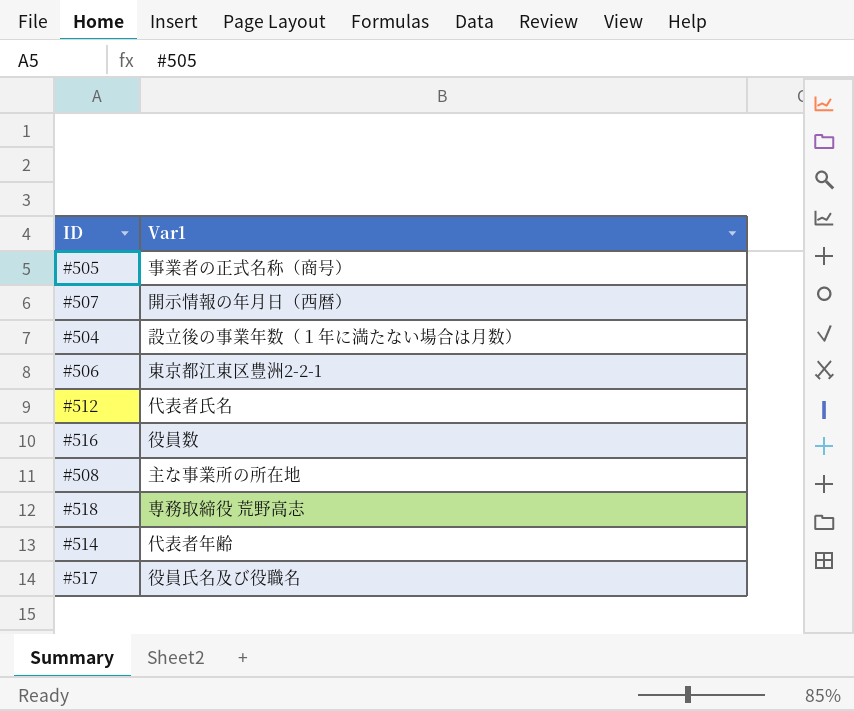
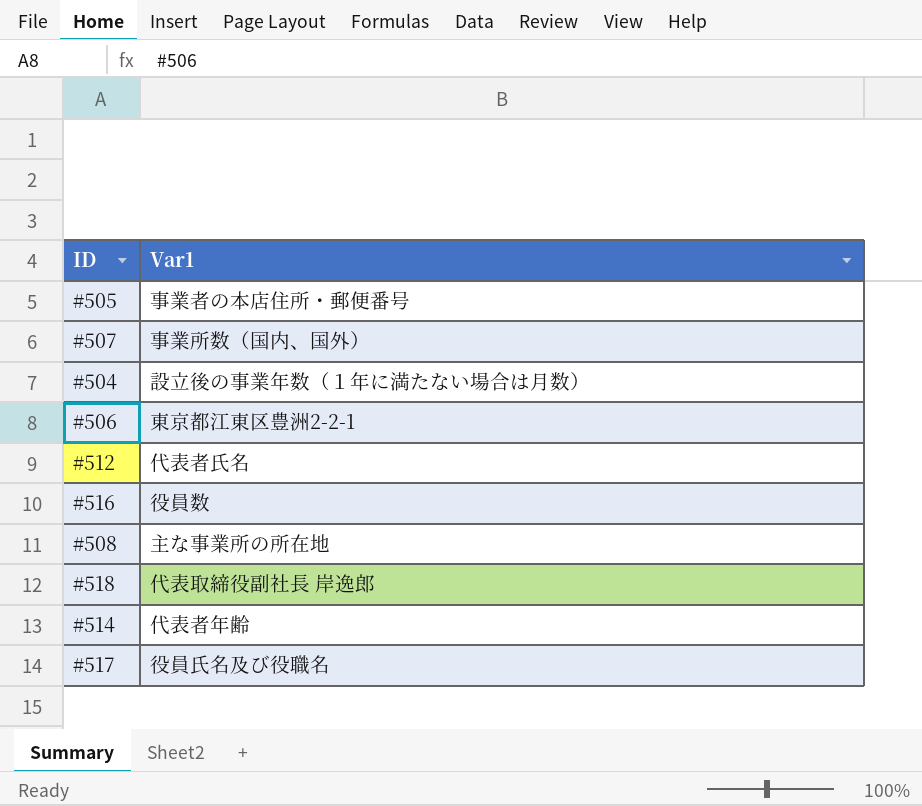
#505 | Var1: 事業者の正式名称（商号） -> 事業者の本店住所・郵便番号
#507 | Var1: 開示情報の年月日（西暦） -> 事業所数（国内、国外）
#518 | Var1: 専務取締役 荒野高志 -> 代表取締役副社長 岸逸郎

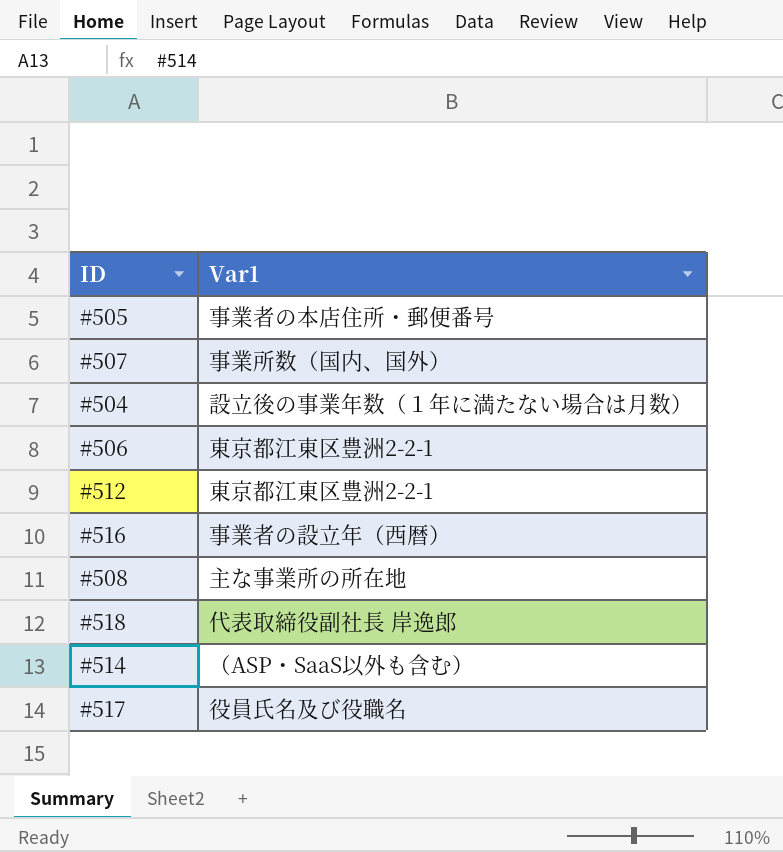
#512 | Var1: 代表者氏名 -> 東京都江東区豊洲2-2-1
#516 | Var1: 役員数 -> 事業者の設立年（西暦）
#514 | Var1: 代表者年齢 -> （ASP・SaaS以外も含む）

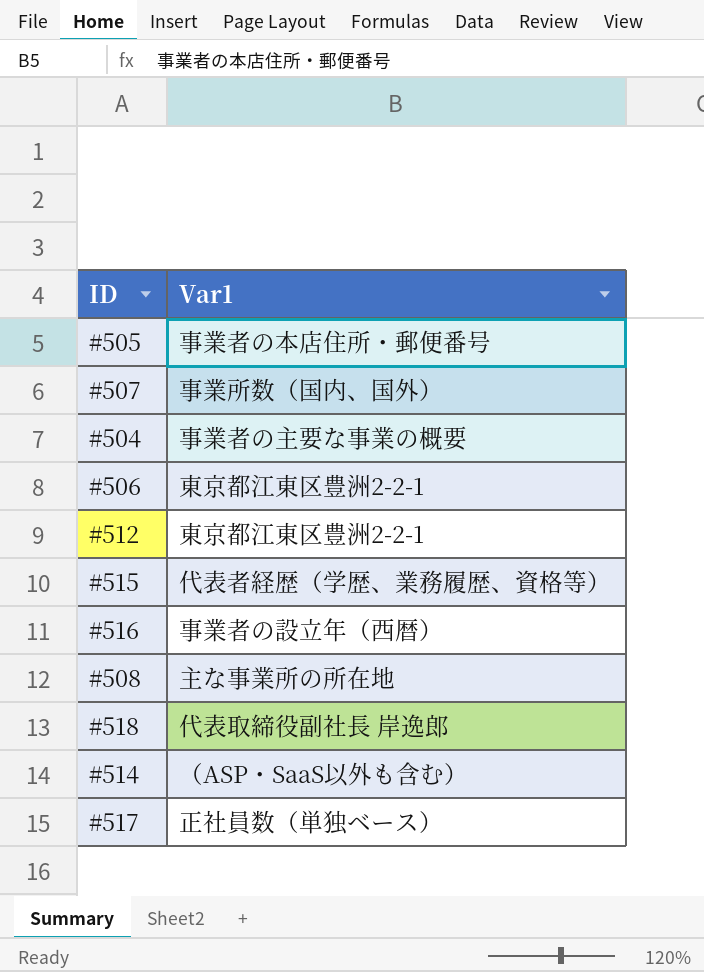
#504 | Var1: 設立後の事業年数（１年に満たない場合は月数） -> 事業者の主要な事業の概要
row #515: none -> 代表者経歴（学歴、業務履歴、資格等）
#517 | Var1: 役員氏名及び役職名 -> 正社員数（単独ベース）

